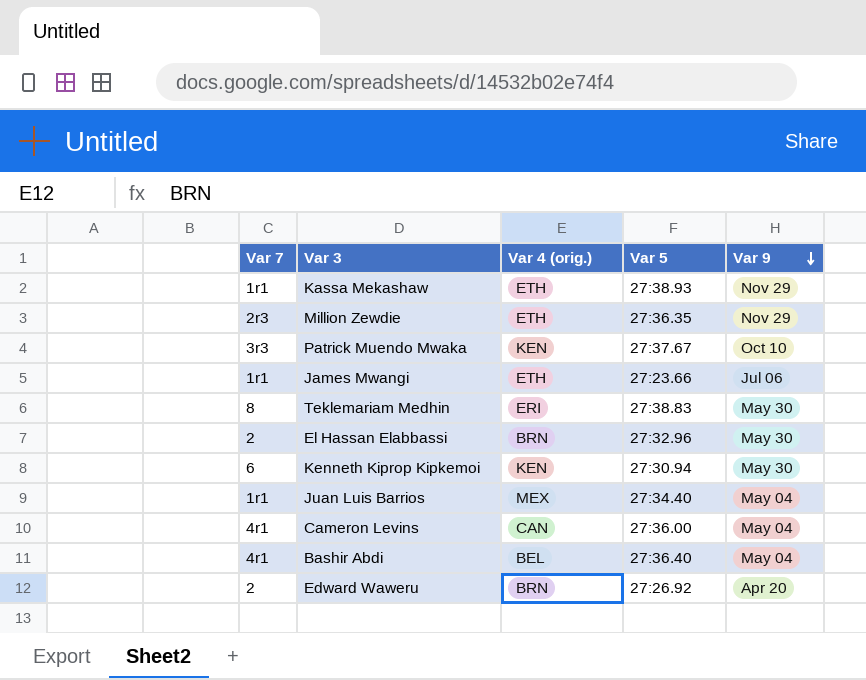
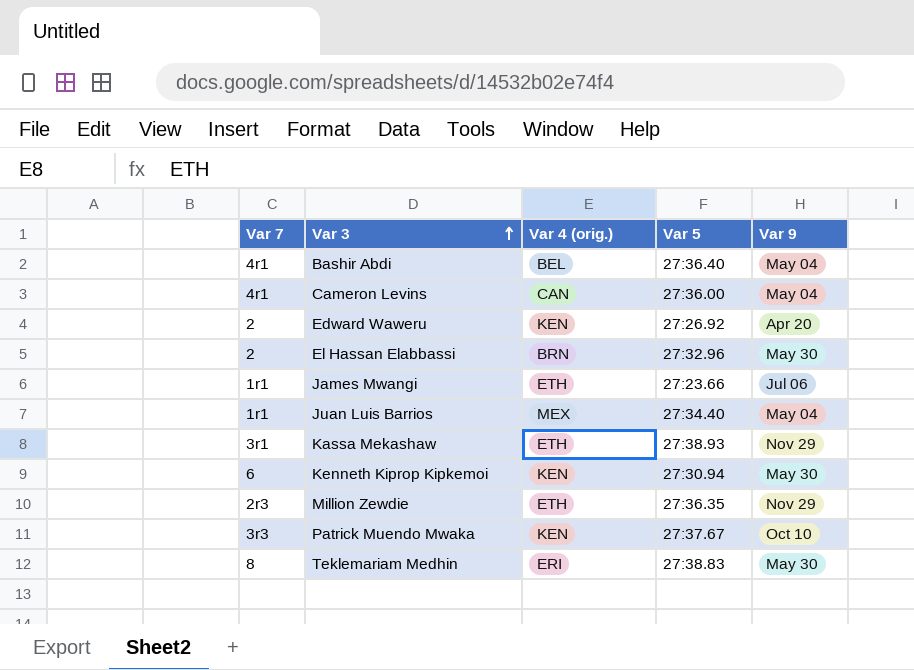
row order: Var 9 descending -> Var 3 ascending
Edward Waweru | Var 4 (orig.): BRN -> KEN
Kassa Mekashaw | Var 7: 1r1 -> 3r1

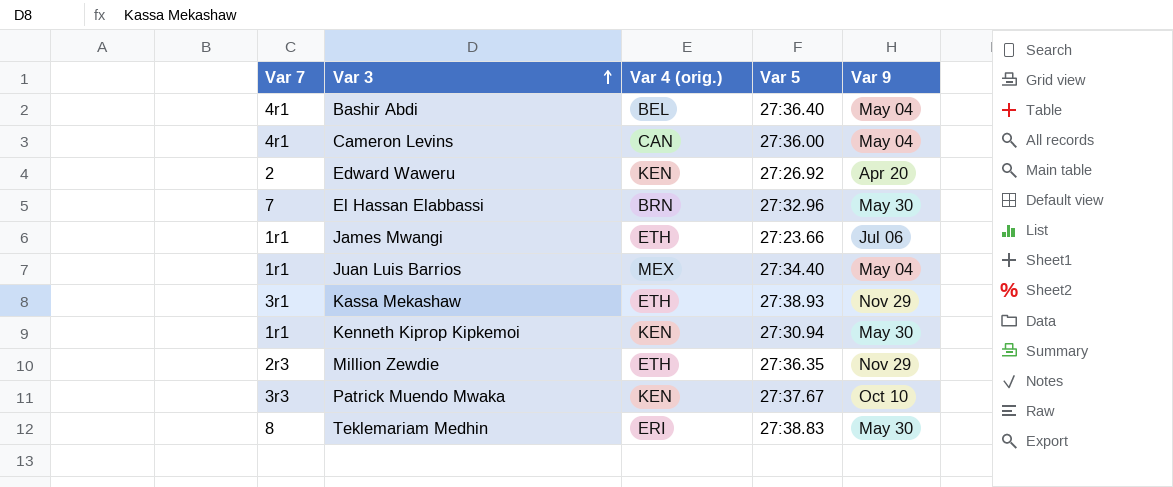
El Hassan Elabbassi | Var 7: 2 -> 7
Kenneth Kiprop Kipkemoi | Var 7: 6 -> 1r1

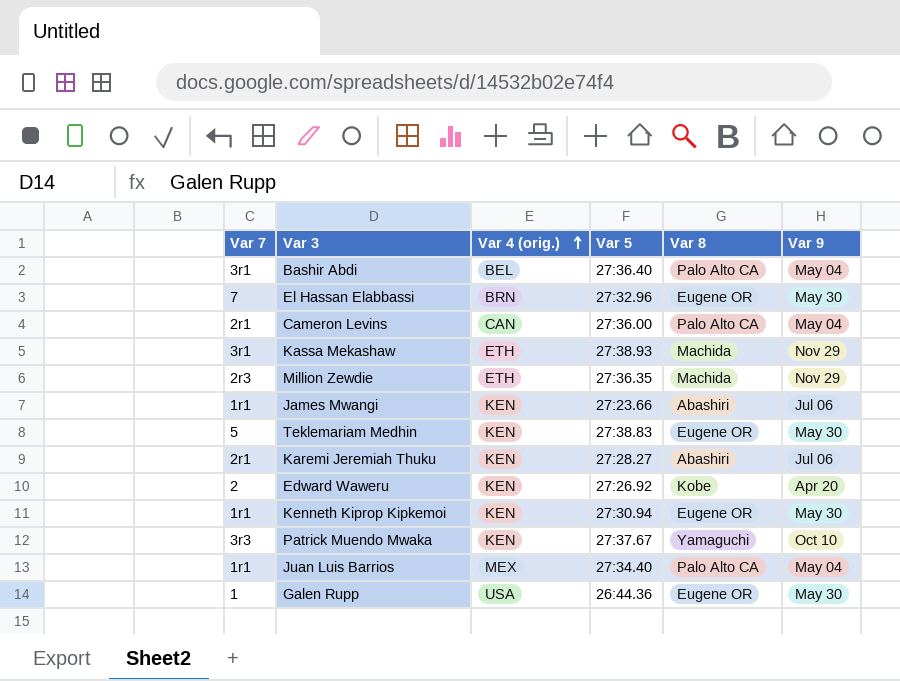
row order: Var 3 ascending -> Var 4 (orig.) ascending
column Var 8 | position: none -> 5
Bashir Abdi | Var 7: 4r1 -> 3r1
Cameron Levins | Var 7: 4r1 -> 2r1
James Mwangi | Var 4 (orig.): ETH -> KEN
Teklemariam Medhin | Var 7: 8 -> 5
Teklemariam Medhin | Var 4 (orig.): ERI -> KEN
row Karemi Jeremiah Thuku: none -> 2r1 | KEN | 27:28.27 | Abashiri | Jul 06
row Galen Rupp: none -> 1 | USA | 26:44.36 | Eugene OR | May 30

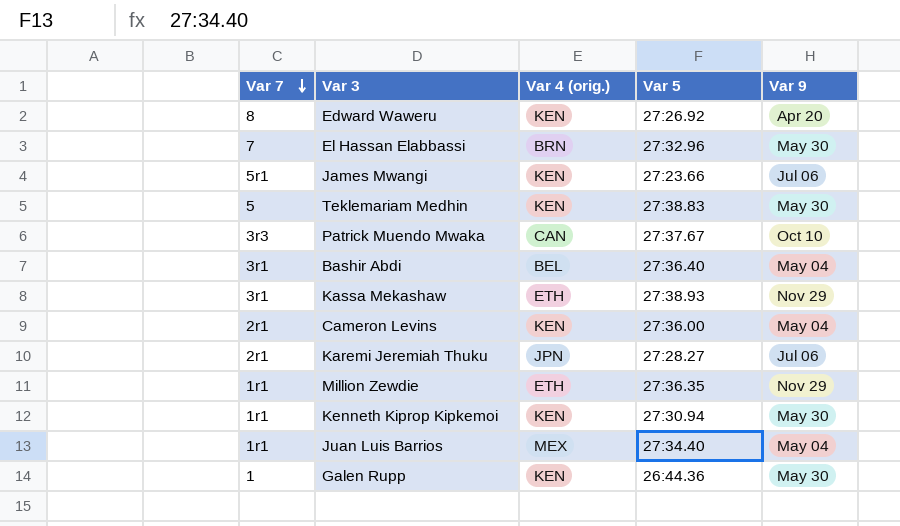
row order: Var 4 (orig.) ascending -> Var 7 descending
column Var 8 | position: 5 -> none
Edward Waweru | Var 7: 2 -> 8
James Mwangi | Var 7: 1r1 -> 5r1
Patrick Muendo Mwaka | Var 4 (orig.): KEN -> CAN
Cameron Levins | Var 4 (orig.): CAN -> KEN
Karemi Jeremiah Thuku | Var 4 (orig.): KEN -> JPN
Million Zewdie | Var 7: 2r3 -> 1r1
Galen Rupp | Var 4 (orig.): USA -> KEN

